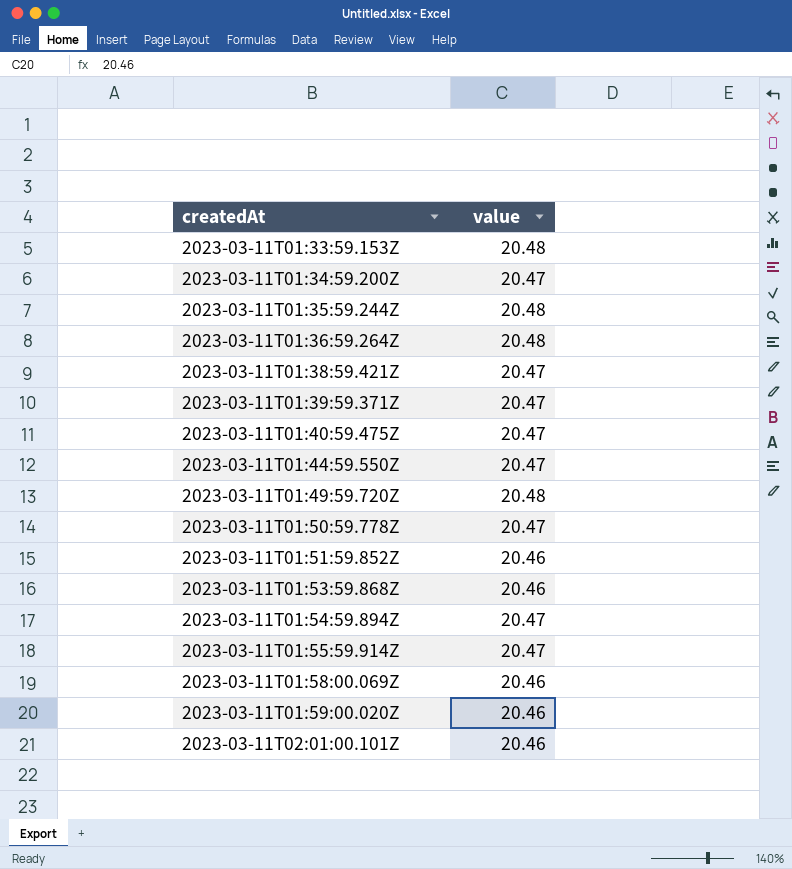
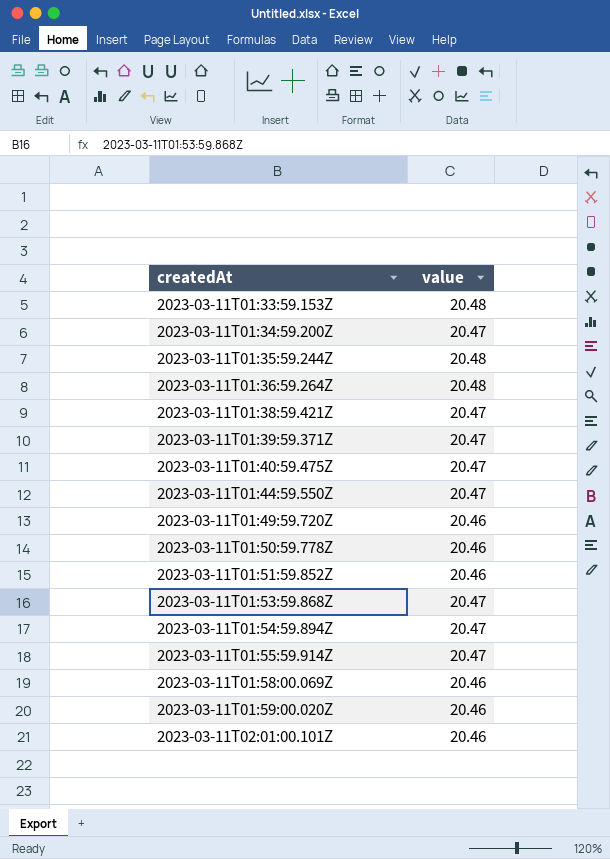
2023-03-11T01:49:59.720Z | value: 20.48 -> 20.46
2023-03-11T01:50:59.778Z | value: 20.47 -> 20.46
2023-03-11T01:53:59.868Z | value: 20.46 -> 20.47

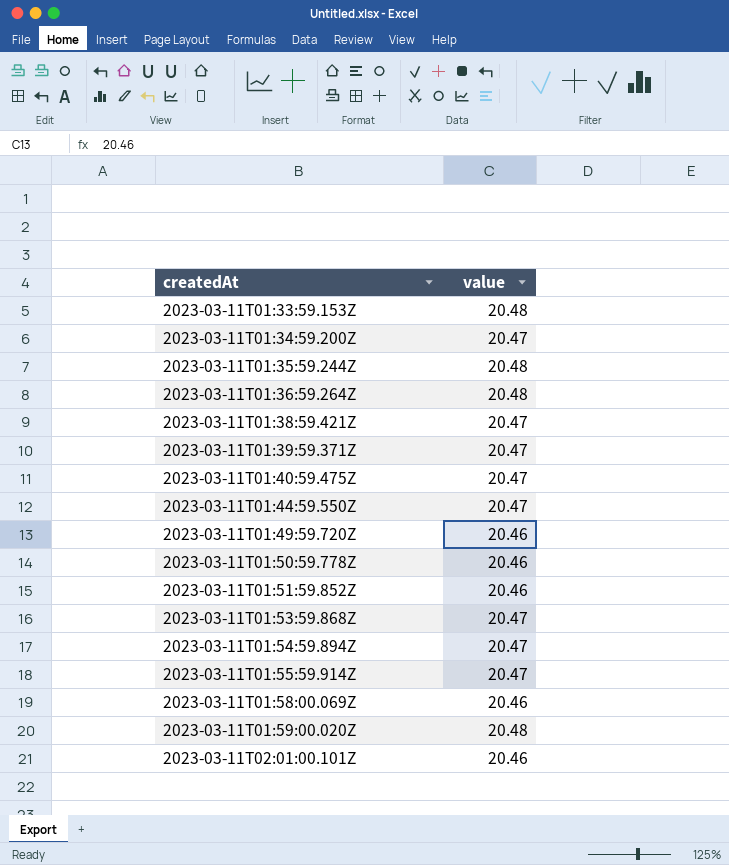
2023-03-11T01:59:00.020Z | value: 20.46 -> 20.48

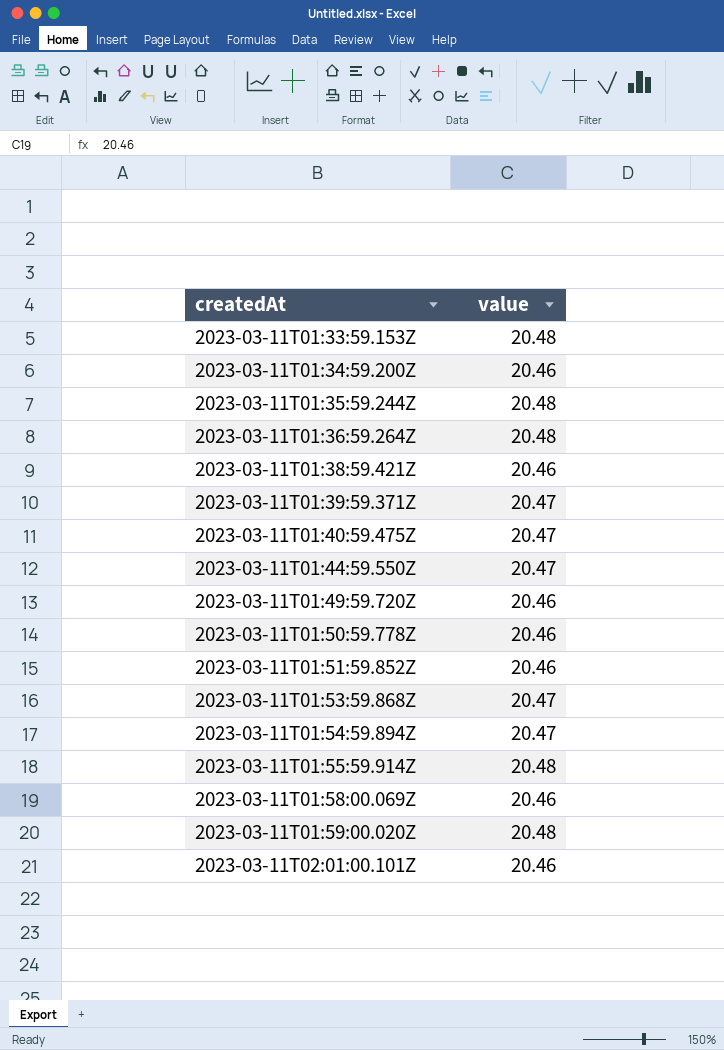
2023-03-11T01:34:59.200Z | value: 20.47 -> 20.46
2023-03-11T01:38:59.421Z | value: 20.47 -> 20.46
2023-03-11T01:55:59.914Z | value: 20.47 -> 20.48

